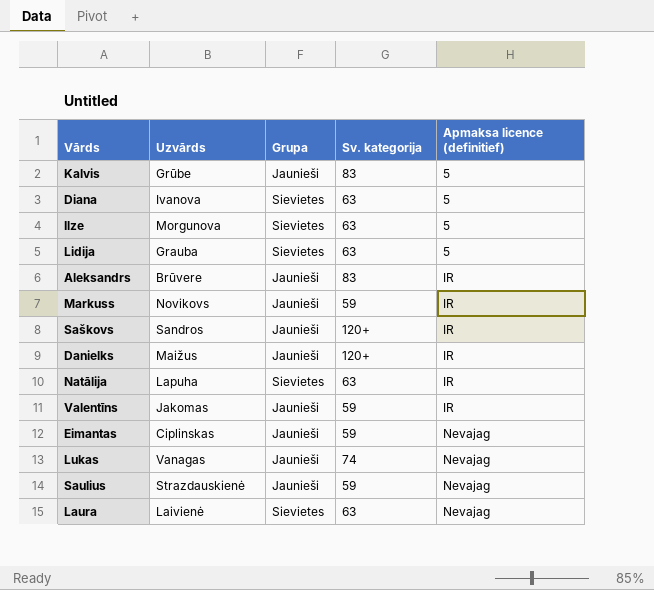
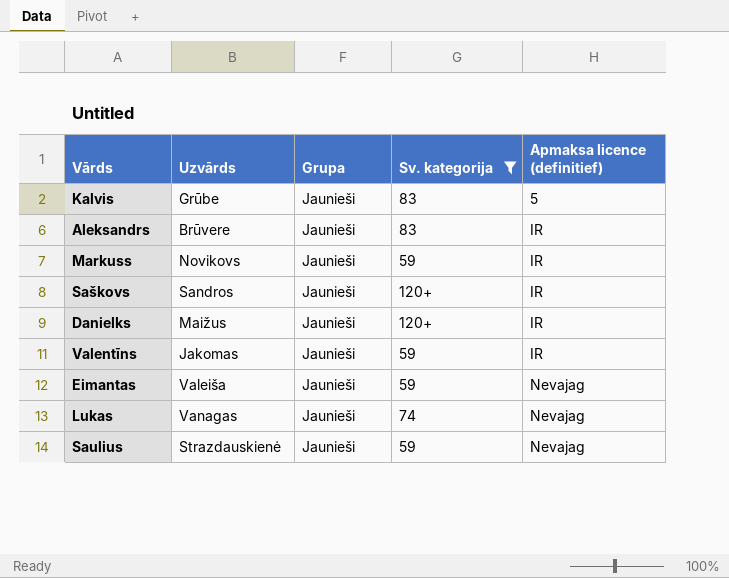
filter: none -> Sv. kategorija != 63
Eimantas | Uzvārds: Ciplinskas -> Valeiša

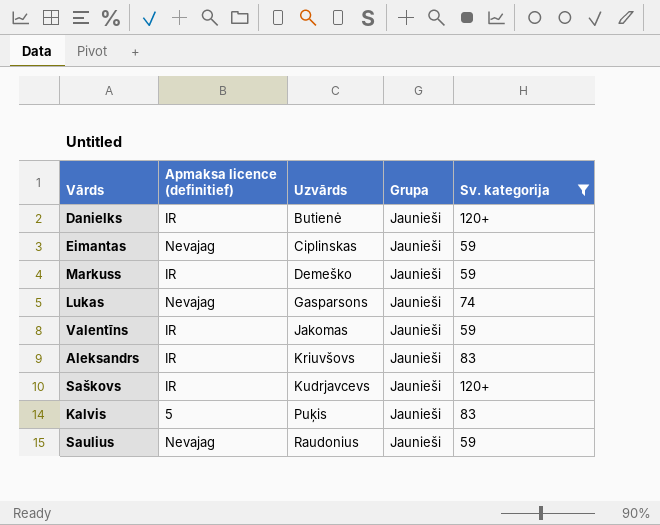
row order: Apmaksa licence (definitief) ascending -> Uzvārds ascending
column Apmaksa licence (definitief) | position: 5 -> 2
Danielks | Uzvārds: Maižus -> Butienė
Eimantas | Uzvārds: Valeiša -> Ciplinskas
Markuss | Uzvārds: Novikovs -> Demeško
Lukas | Uzvārds: Vanagas -> Gasparsons
Aleksandrs | Uzvārds: Brūvere -> Kriuvšovs
Saškovs | Uzvārds: Sandros -> Kudrjavcevs
Kalvis | Uzvārds: Grūbe -> Puķis
Saulius | Uzvārds: Strazdauskienė -> Raudonius

